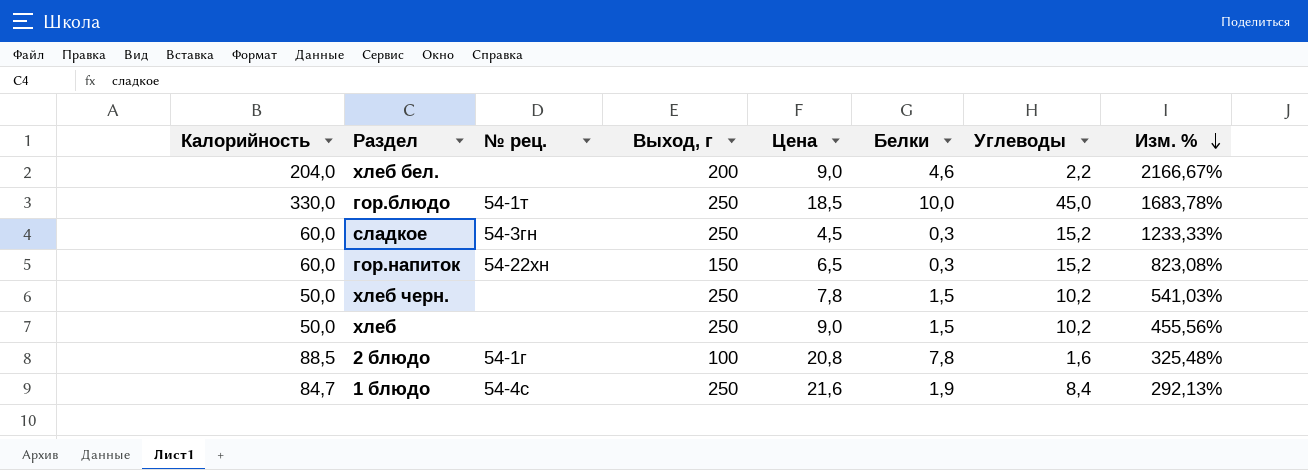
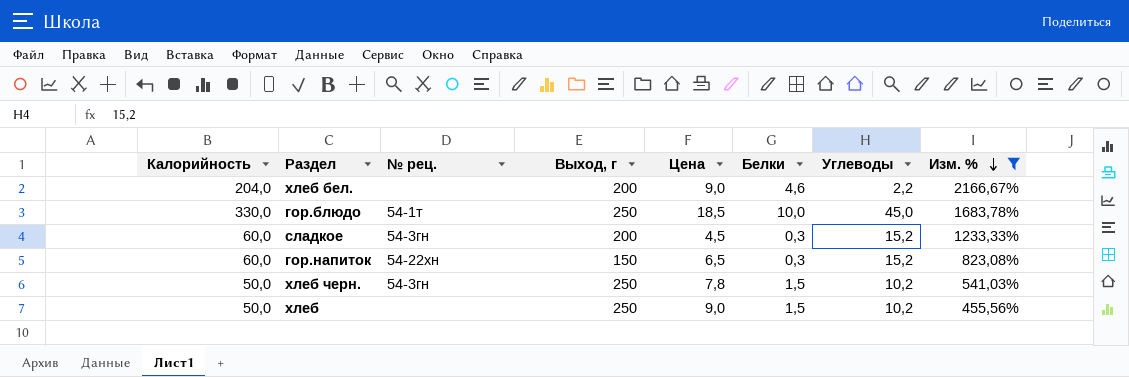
filter: none -> Изм. % >= 455,56%
сладкое | Выход, г: 250 -> 200
хлеб черн. | № рец.: none -> 54-3гн

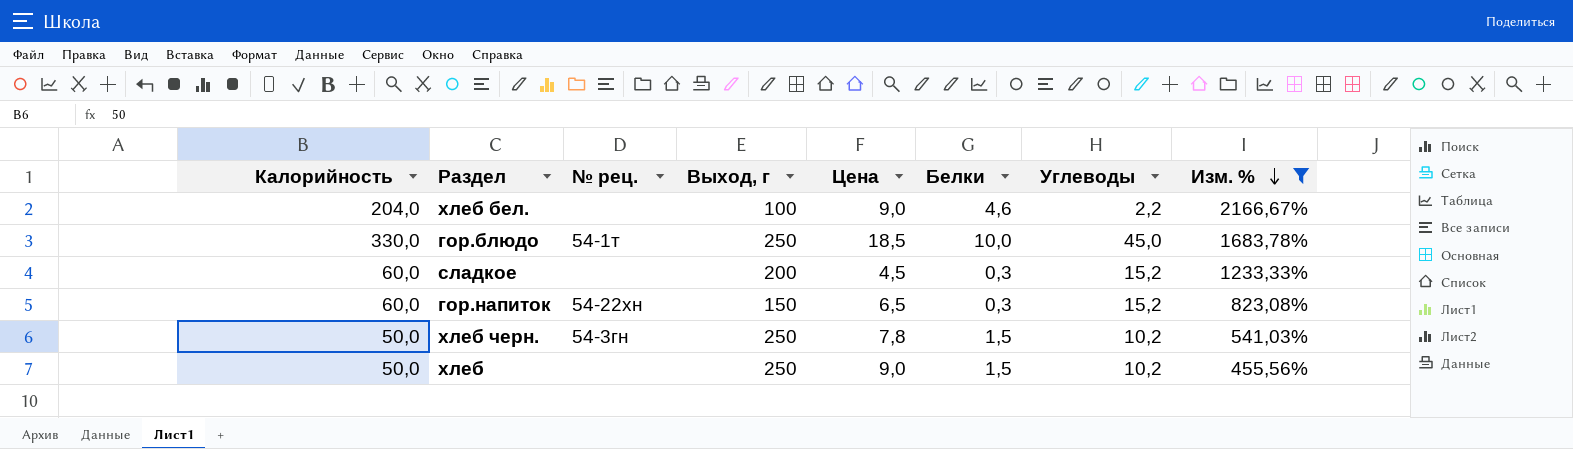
хлеб бел. | Выход, г: 200 -> 100
сладкое | № рец.: 54-3гн -> none

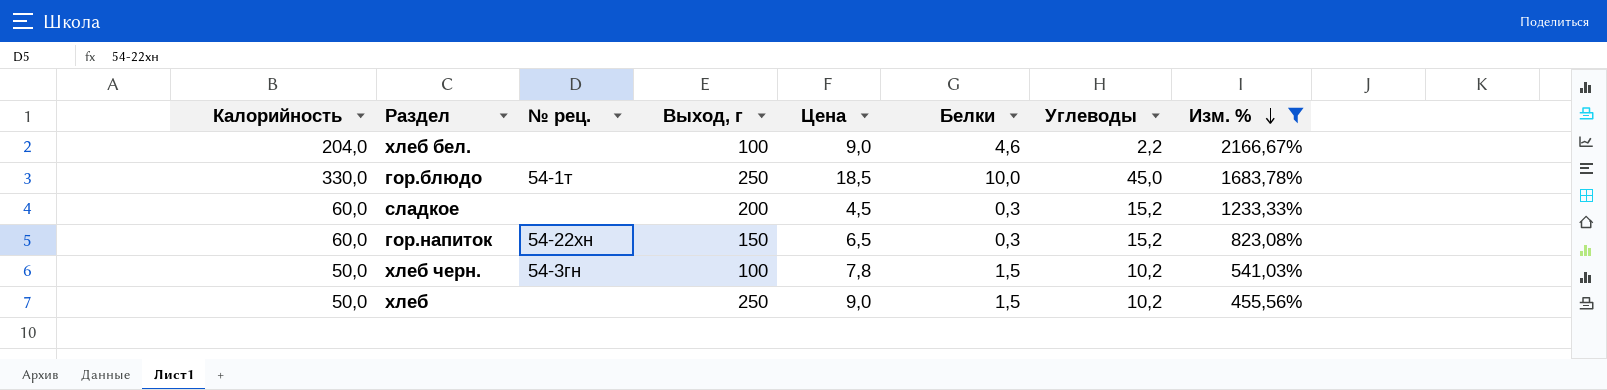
хлеб черн. | Выход, г: 250 -> 100

